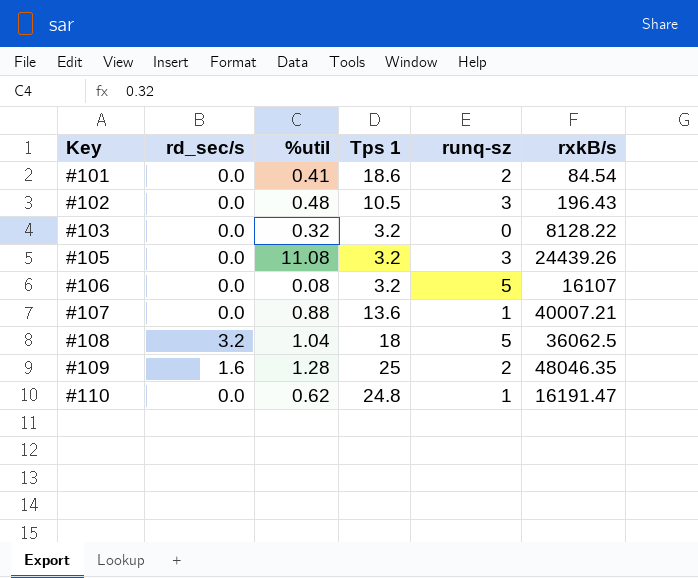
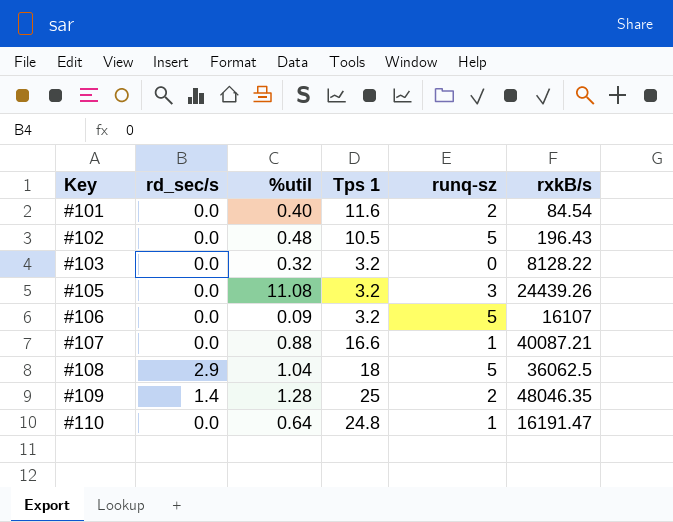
#101 | %util: 0.41 -> 0.40
#101 | Tps 1: 18.6 -> 11.6
#102 | runq-sz: 3 -> 5
#106 | %util: 0.08 -> 0.09
#107 | Tps 1: 13.6 -> 16.6
#107 | rxkB/s: 40007.21 -> 40087.21
#108 | rd_sec/s: 3.2 -> 2.9
#109 | rd_sec/s: 1.6 -> 1.4
#110 | %util: 0.62 -> 0.64

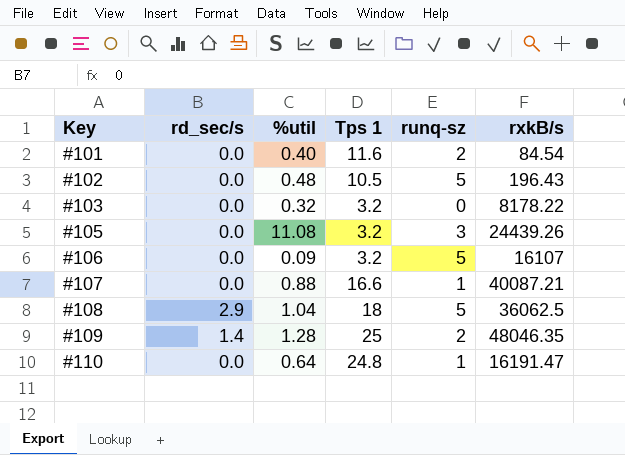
#103 | rxkB/s: 8128.22 -> 8178.22

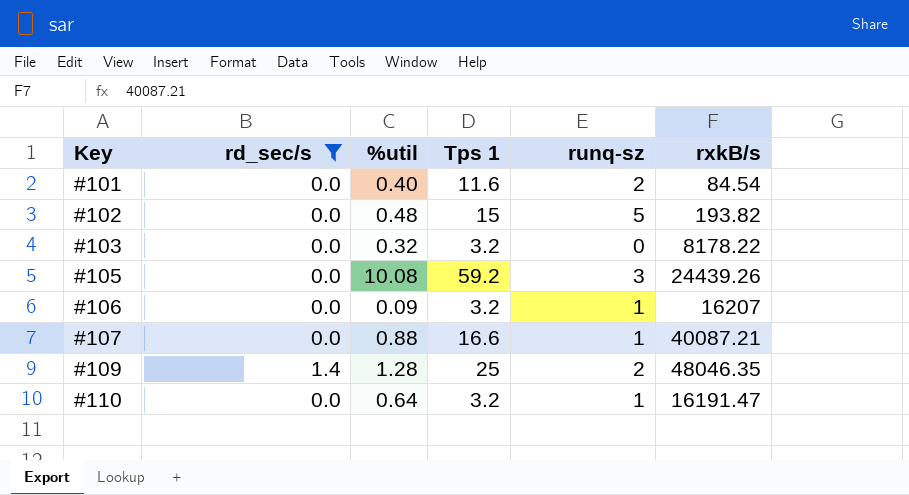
filter: none -> rd_sec/s != 2.9
#102 | Tps 1: 10.5 -> 15
#102 | rxkB/s: 196.43 -> 193.82
#105 | %util: 11.08 -> 10.08
#105 | Tps 1: 3.2 -> 59.2
#106 | runq-sz: 5 -> 1
#106 | rxkB/s: 16107 -> 16207
#110 | Tps 1: 24.8 -> 3.2

